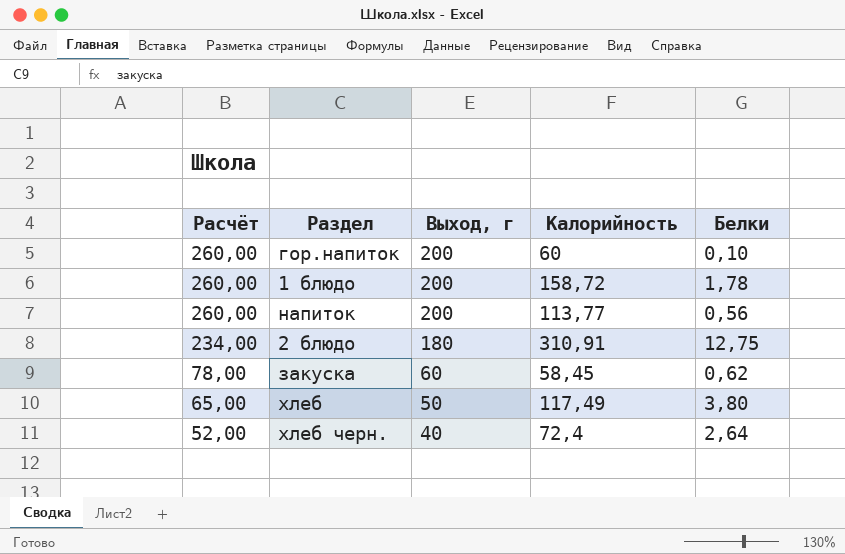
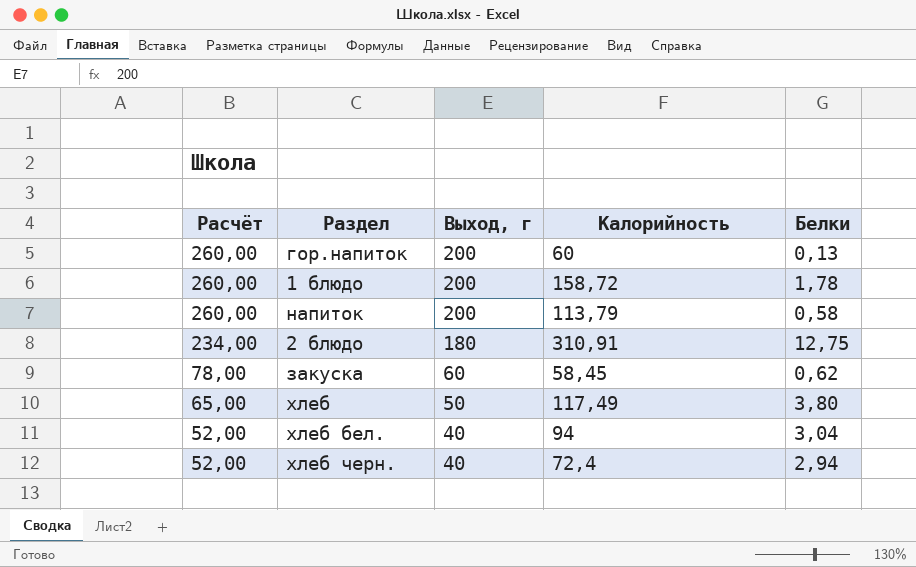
гор.напиток | Белки: 0,10 -> 0,13
напиток | Калорийность: 113,77 -> 113,79
напиток | Белки: 0,56 -> 0,58
row хлеб бел.: none -> 52,00 | 40 | 94 | 3,04
хлеб черн. | Белки: 2,64 -> 2,94

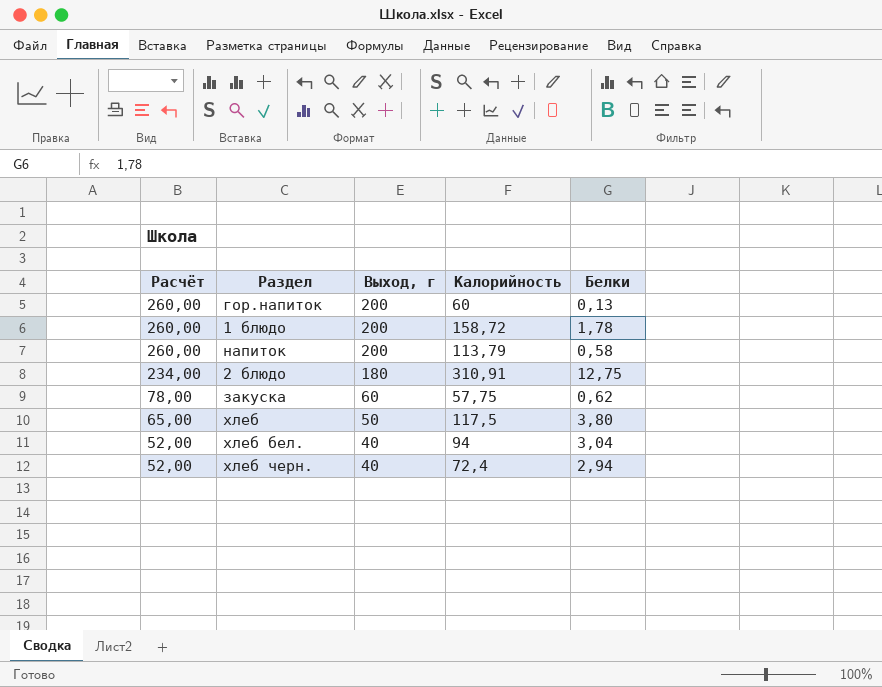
закуска | Калорийность: 58,45 -> 57,75
хлеб | Калорийность: 117,49 -> 117,5

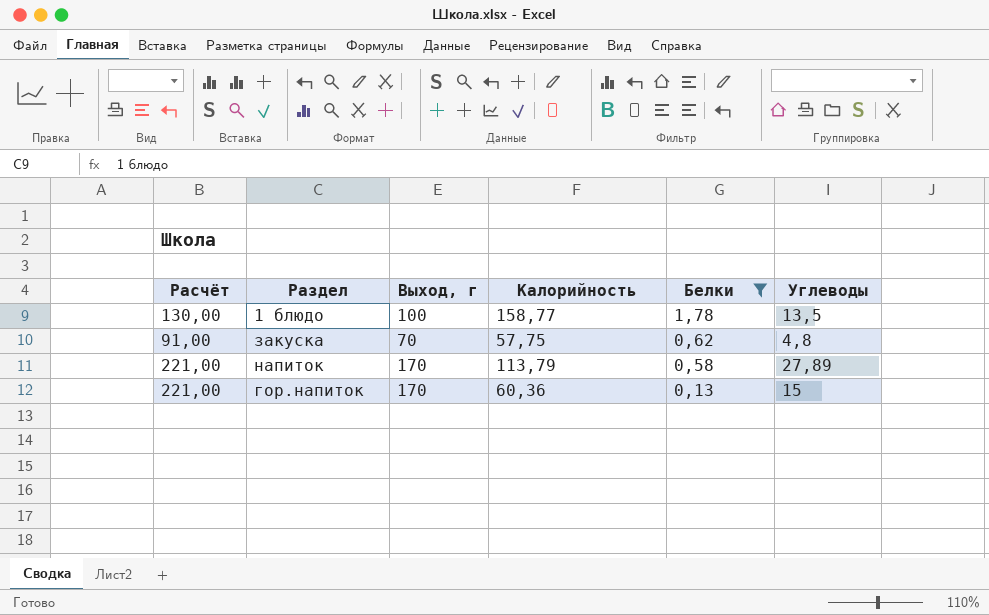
filter: none -> Белки <= 1,78
row order: Расчёт descending -> Белки descending
column Углеводы | position: none -> 6
1 блюдо | Расчёт: 260,00 -> 130,00
1 блюдо | Выход, г: 200 -> 100
1 блюдо | Калорийность: 158,72 -> 158,77
закуска | Расчёт: 78,00 -> 91,00
закуска | Выход, г: 60 -> 70
напиток | Расчёт: 260,00 -> 221,00
напиток | Выход, г: 200 -> 170
гор.напиток | Расчёт: 260,00 -> 221,00
гор.напиток | Выход, г: 200 -> 170
гор.напиток | Калорийность: 60 -> 60,36

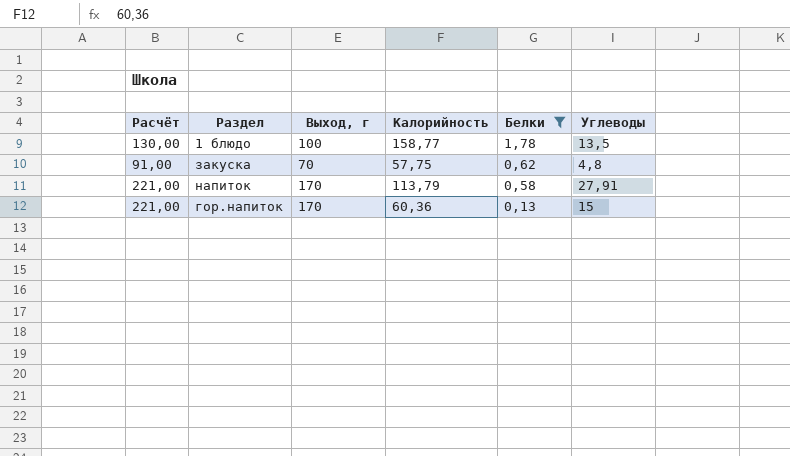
напиток | Углеводы: 27,89 -> 27,91

